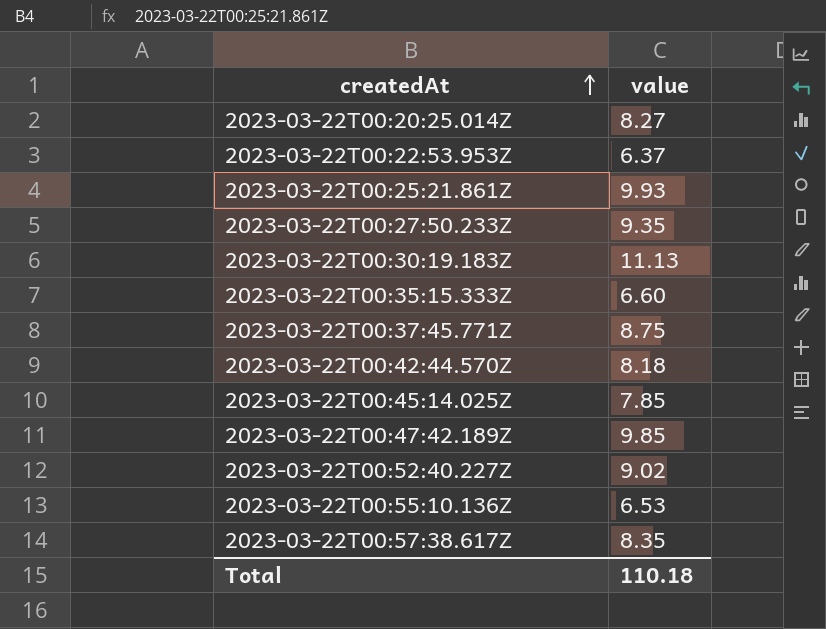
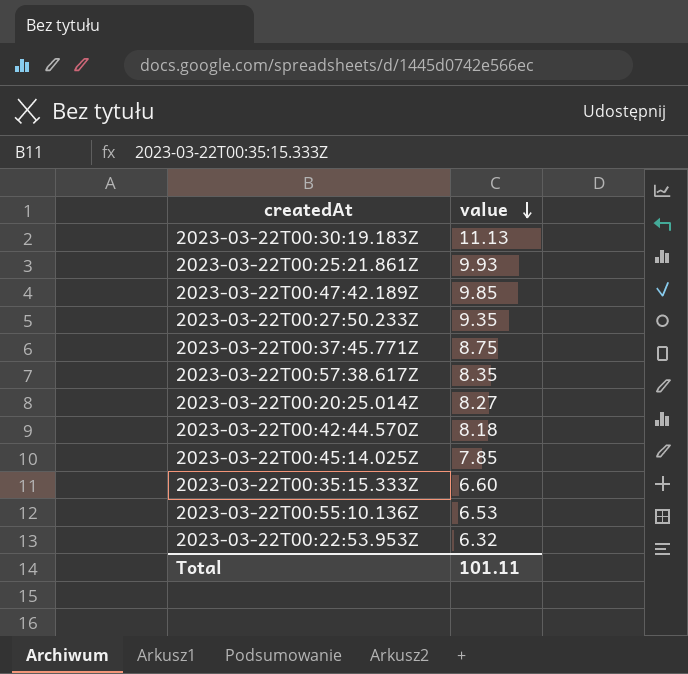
row order: createdAt ascending -> value descending
row 2023-03-22T00:52:40.227Z: 9.02 -> none
2023-03-22T00:22:53.953Z | value: 6.37 -> 6.32
Total | value: 110.18 -> 101.11

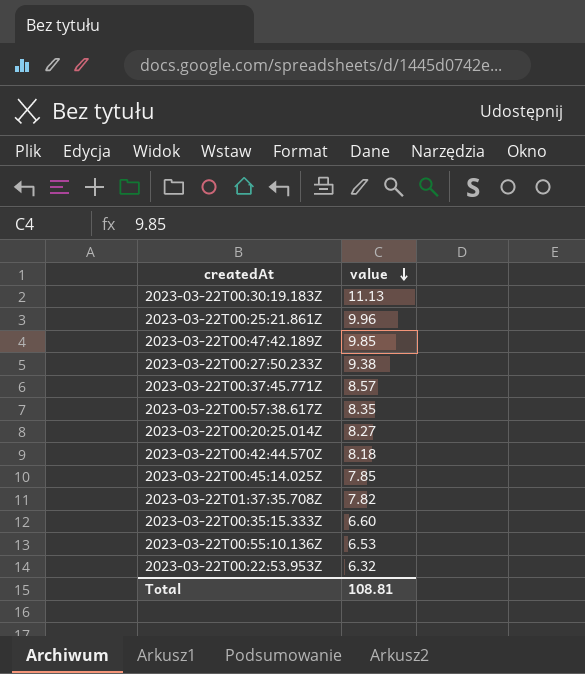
2023-03-22T00:25:21.861Z | value: 9.93 -> 9.96
2023-03-22T00:27:50.233Z | value: 9.35 -> 9.38
2023-03-22T00:37:45.771Z | value: 8.75 -> 8.57
row 2023-03-22T01:37:35.708Z: none -> 7.82
Total | value: 101.11 -> 108.81

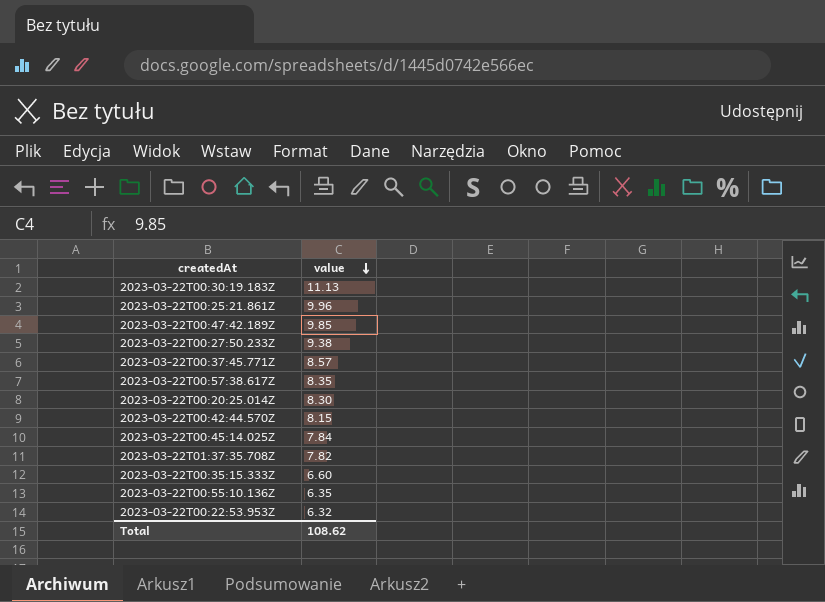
2023-03-22T00:20:25.014Z | value: 8.27 -> 8.30
2023-03-22T00:42:44.570Z | value: 8.18 -> 8.15
2023-03-22T00:45:14.025Z | value: 7.85 -> 7.84
2023-03-22T00:55:10.136Z | value: 6.53 -> 6.35
Total | value: 108.81 -> 108.62

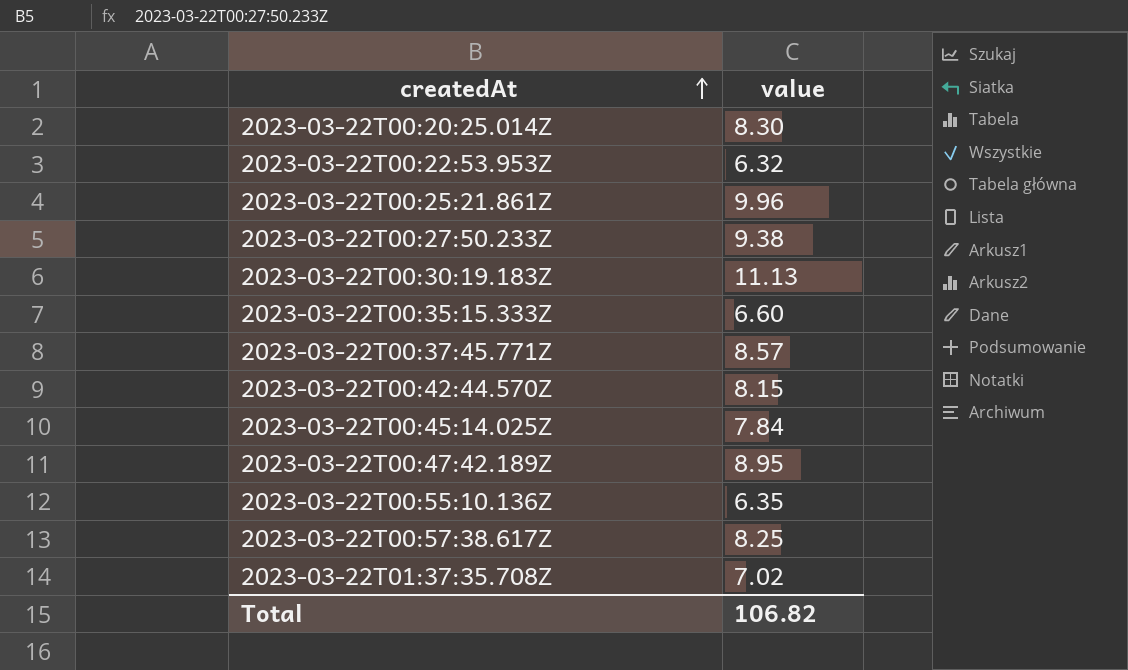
row order: value descending -> createdAt ascending
2023-03-22T00:47:42.189Z | value: 9.85 -> 8.95
2023-03-22T00:57:38.617Z | value: 8.35 -> 8.25
2023-03-22T01:37:35.708Z | value: 7.82 -> 7.02
Total | value: 108.62 -> 106.82

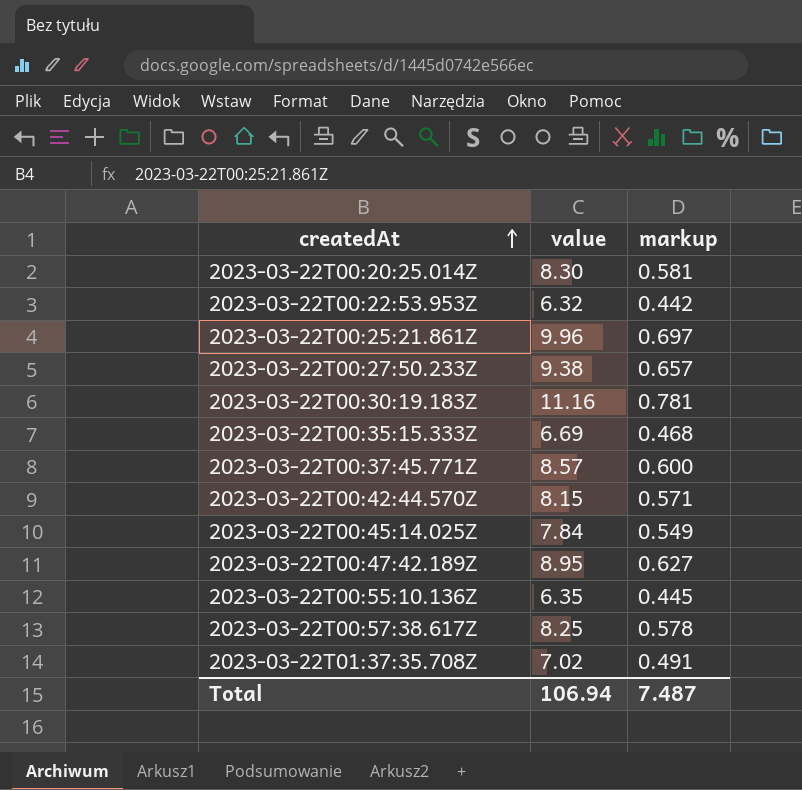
column markup | formula: none -> [value] * 0.07
2023-03-22T00:30:19.183Z | value: 11.13 -> 11.16
2023-03-22T00:35:15.333Z | value: 6.60 -> 6.69
Total | value: 106.82 -> 106.94

